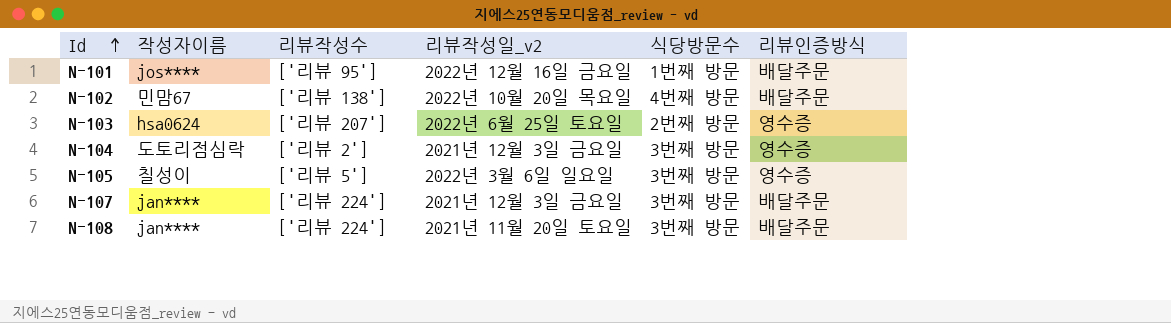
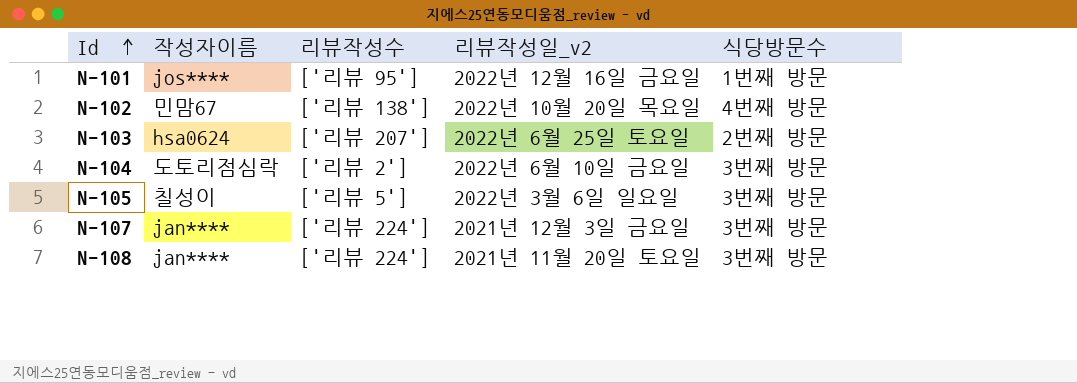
column 리뷰인증방식 | position: 6 -> none
N-104 | 리뷰작성일_v2: 2021년 12월 3일 금요일 -> 2022년 6월 10일 금요일

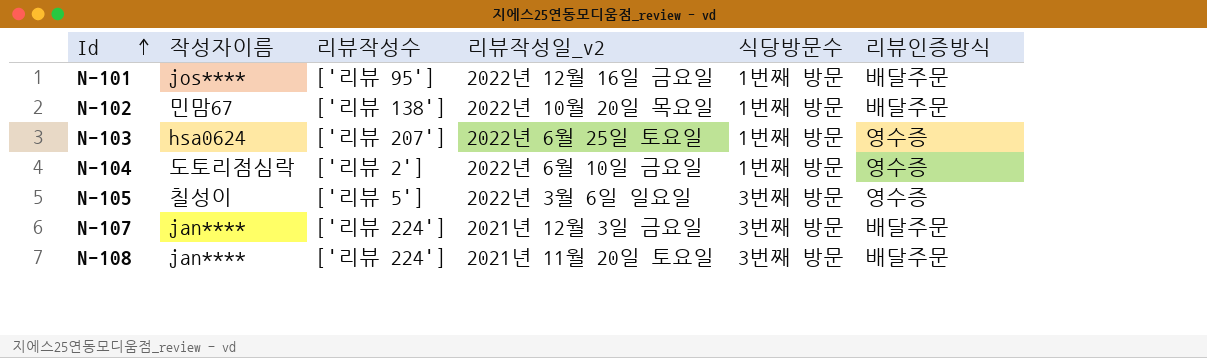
column 리뷰인증방식 | position: none -> 6
N-102 | 식당방문수: 4번째 방문 -> 1번째 방문
N-103 | 식당방문수: 2번째 방문 -> 1번째 방문
N-104 | 식당방문수: 3번째 방문 -> 1번째 방문

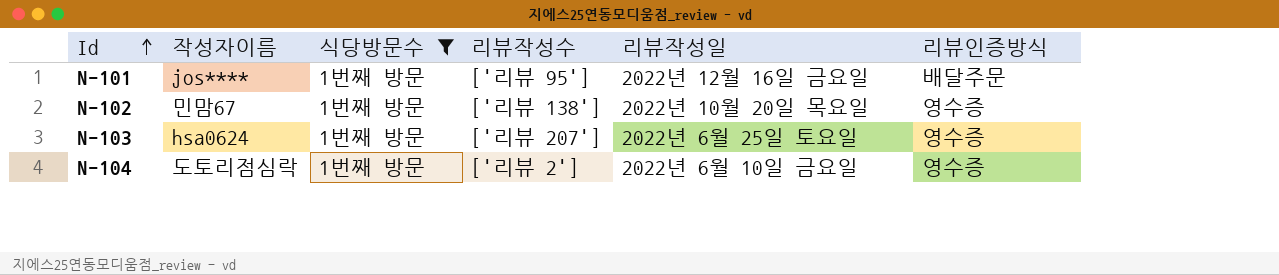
filter: none -> 식당방문수 = 1번째 방문
column 식당방문수 | position: 5 -> 3
column name: 리뷰작성일_v2 -> 리뷰작성일
N-102 | 리뷰인증방식: 배달주문 -> 영수증

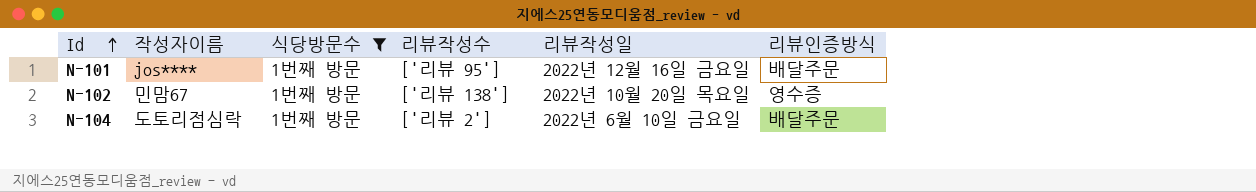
row N-103: hsa0624 | 1번째 방문 | ['리뷰 207'] | 2022년 6월 25일 토요일 | 영수증 -> none
N-104 | 리뷰인증방식: 영수증 -> 배달주문

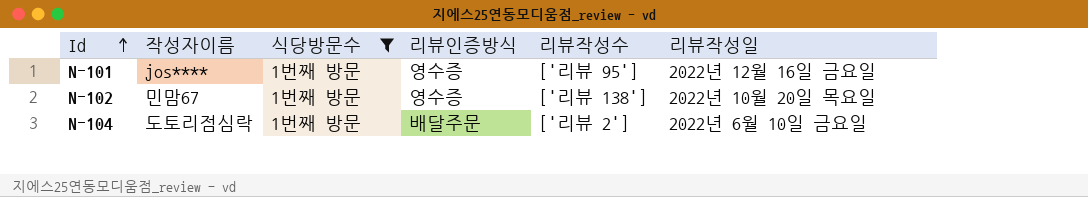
column 리뷰인증방식 | position: 6 -> 4
N-101 | 리뷰인증방식: 배달주문 -> 영수증

